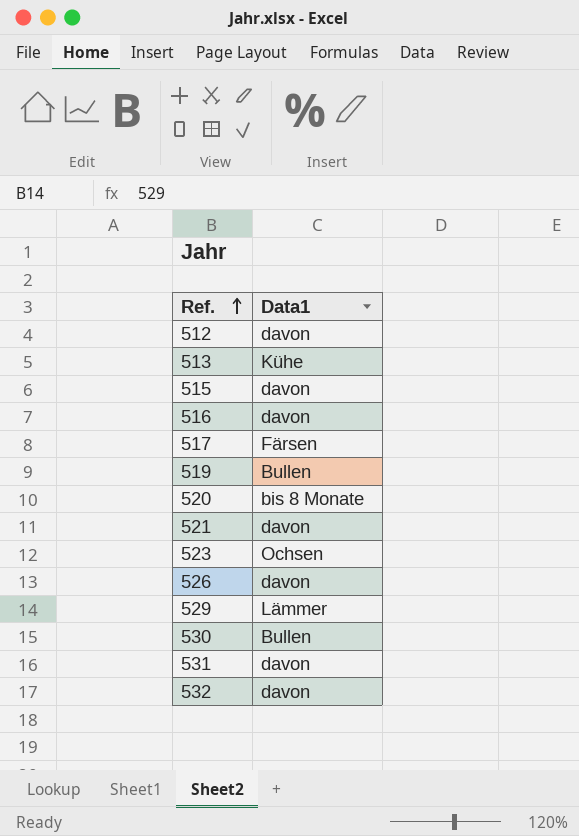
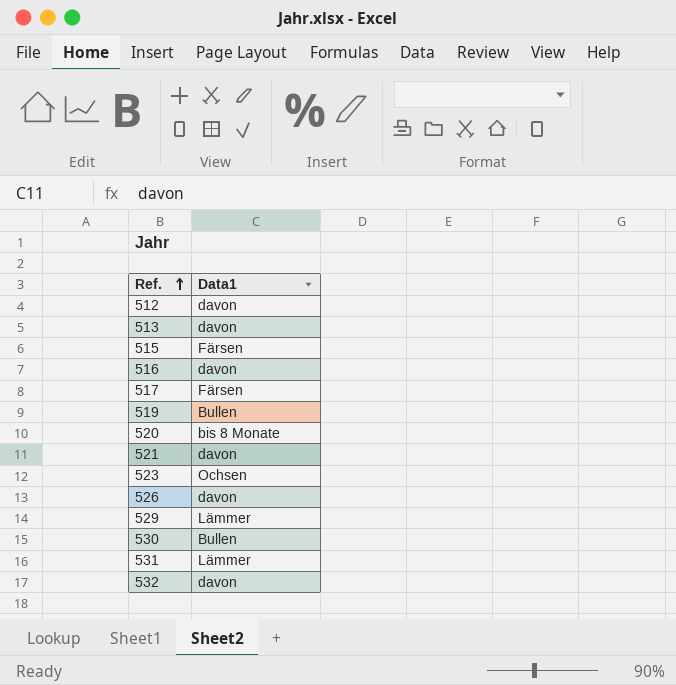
513 | Data1: Kühe -> davon
515 | Data1: davon -> Färsen
531 | Data1: davon -> Lämmer

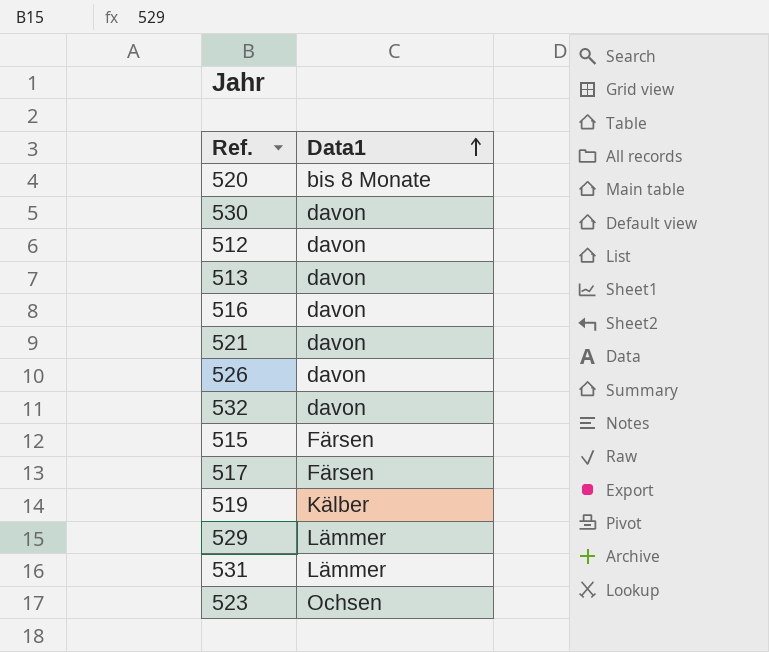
row order: Ref. ascending -> Data1 ascending
530 | Data1: Bullen -> davon
519 | Data1: Bullen -> Kälber

